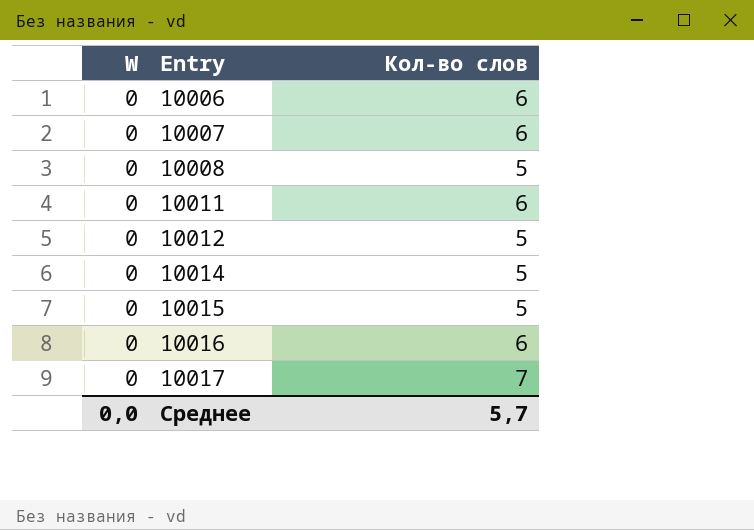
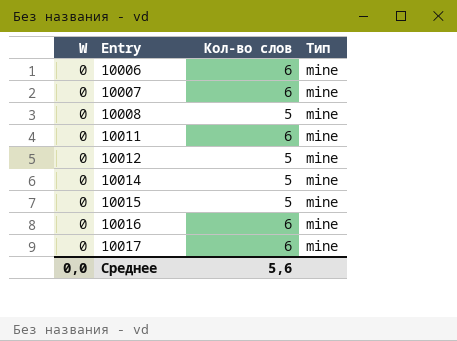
column Тип | position: none -> 4
10017 | Кол-во слов: 7 -> 6
Среднее | Кол-во слов: 5,7 -> 5,6

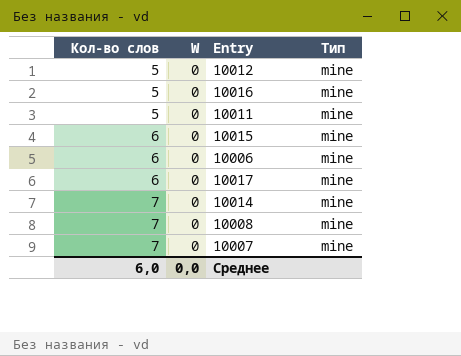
row order: Entry ascending -> Кол-во слов ascending
column Кол-во слов | position: 3 -> 1
10016 | Кол-во слов: 6 -> 5
10011 | Кол-во слов: 6 -> 5
10015 | Кол-во слов: 5 -> 6
10014 | Кол-во слов: 5 -> 7
10008 | Кол-во слов: 5 -> 7
10007 | Кол-во слов: 6 -> 7
Среднее | Кол-во слов: 5,6 -> 6,0

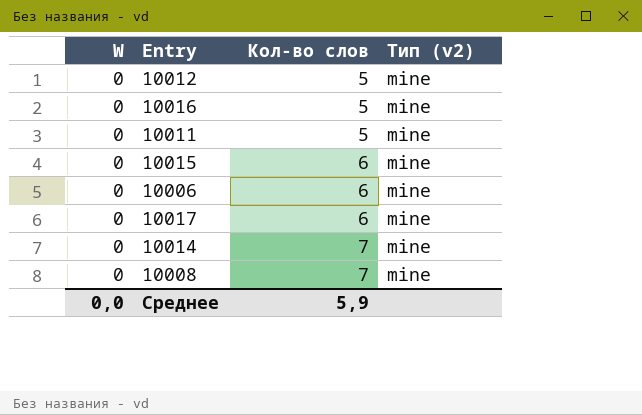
column Кол-во слов | position: 1 -> 3
column name: Тип -> Тип (v2)
row 10007: 7 | 0 | mine -> none
Среднее | Кол-во слов: 6,0 -> 5,9

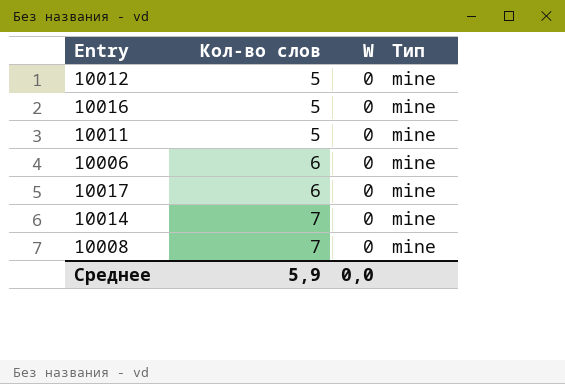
column W | position: 1 -> 3
column name: Тип (v2) -> Тип
row 10015: 0 | 6 | mine -> none

